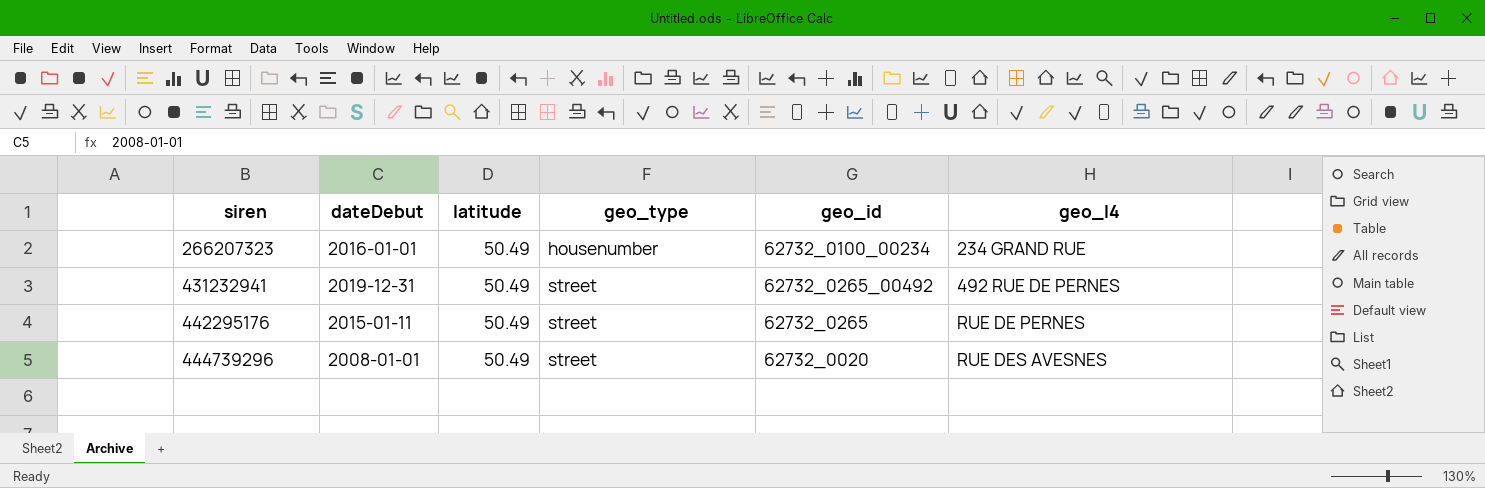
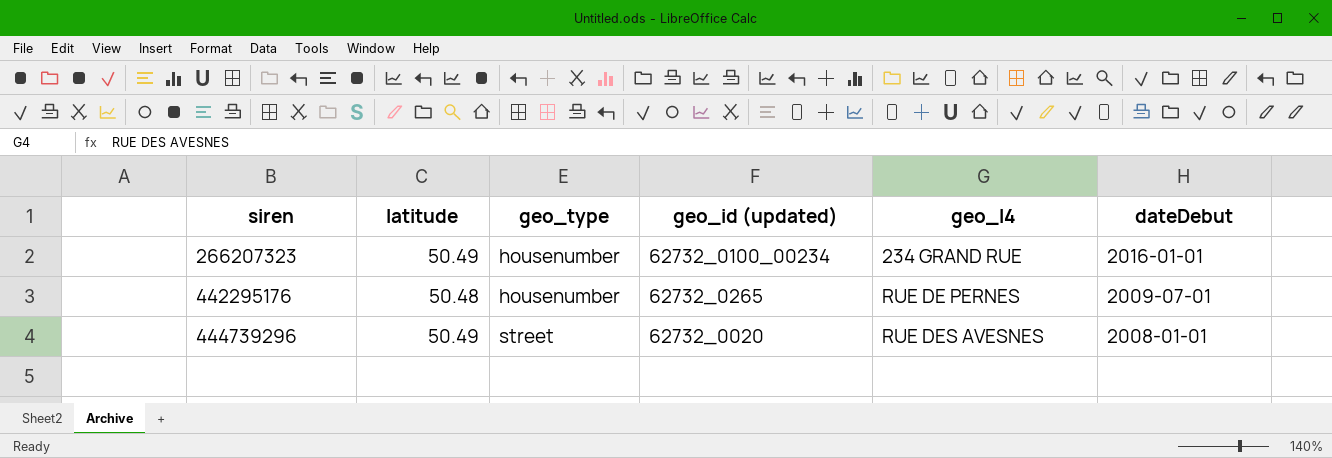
column name: geo_id -> geo_id (updated)
column dateDebut | position: 2 -> 6
row 431232941: 2019-12-31 | 50.49 | street | 62732_0265_00492 | 492 RUE DE PERNES -> none
442295176 | latitude: 50.49 -> 50.48
442295176 | geo_type: street -> housenumber
442295176 | dateDebut: 2015-01-11 -> 2009-07-01

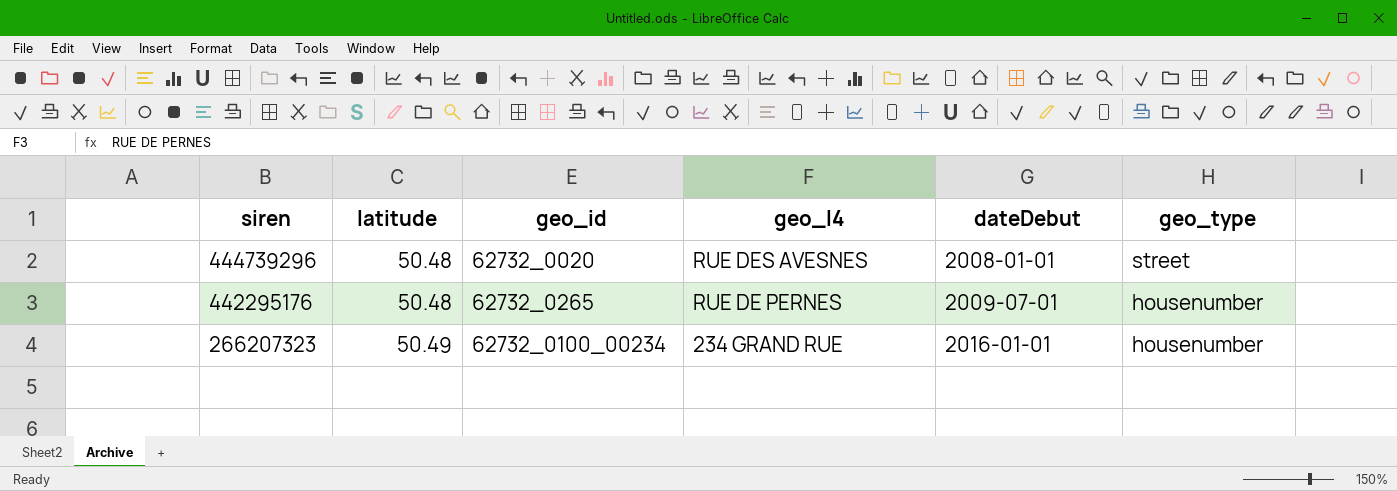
row order: siren ascending -> siren descending
column name: geo_id (updated) -> geo_id
column geo_type | position: 3 -> 6
444739296 | latitude: 50.49 -> 50.48

